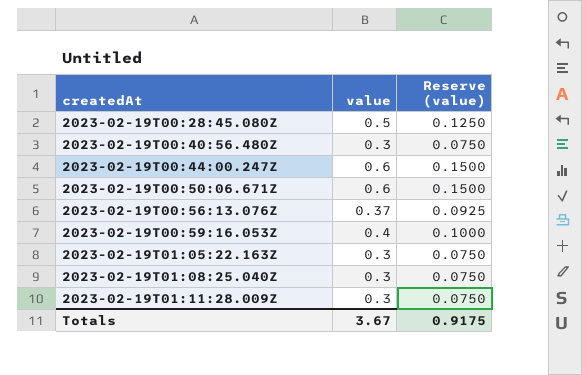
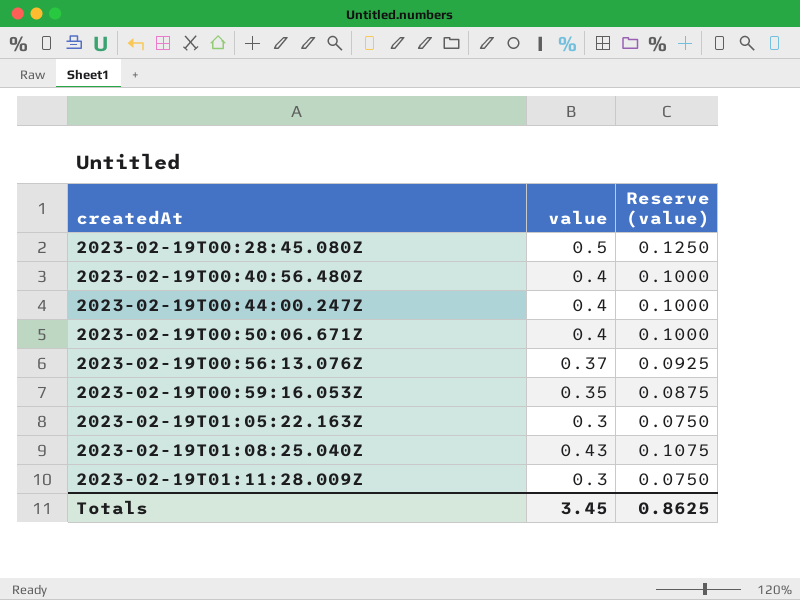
2023-02-19T00:40:56.480Z | value: 0.3 -> 0.4
2023-02-19T00:40:56.480Z | Reserve (value): 0.0750 -> 0.1000
2023-02-19T00:44:00.247Z | value: 0.6 -> 0.4
2023-02-19T00:44:00.247Z | Reserve (value): 0.1500 -> 0.1000
2023-02-19T00:50:06.671Z | value: 0.6 -> 0.4
2023-02-19T00:50:06.671Z | Reserve (value): 0.1500 -> 0.1000
2023-02-19T00:59:16.053Z | value: 0.4 -> 0.35
2023-02-19T00:59:16.053Z | Reserve (value): 0.1000 -> 0.0875
2023-02-19T01:08:25.040Z | value: 0.3 -> 0.43
2023-02-19T01:08:25.040Z | Reserve (value): 0.0750 -> 0.1075
Totals | value: 3.67 -> 3.45
Totals | Reserve (value): 0.9175 -> 0.8625

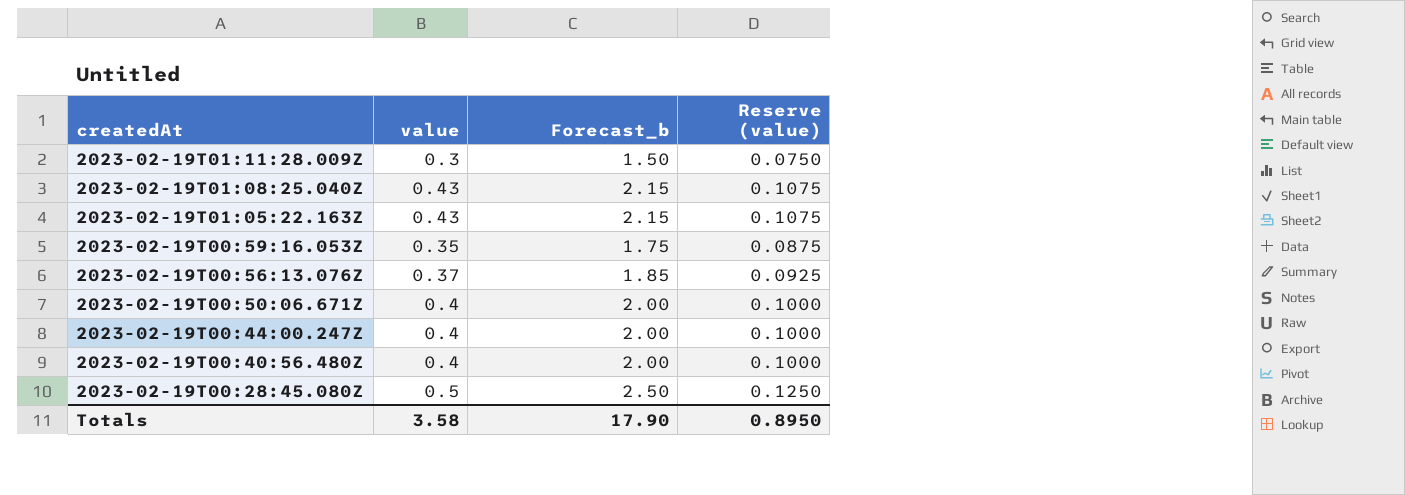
row order: createdAt ascending -> createdAt descending
column Forecast_b | formula: none -> [value] * 5
2023-02-19T01:05:22.163Z | value: 0.3 -> 0.43
2023-02-19T01:05:22.163Z | Reserve (value): 0.0750 -> 0.1075
Totals | value: 3.45 -> 3.58
Totals | Reserve (value): 0.8625 -> 0.8950

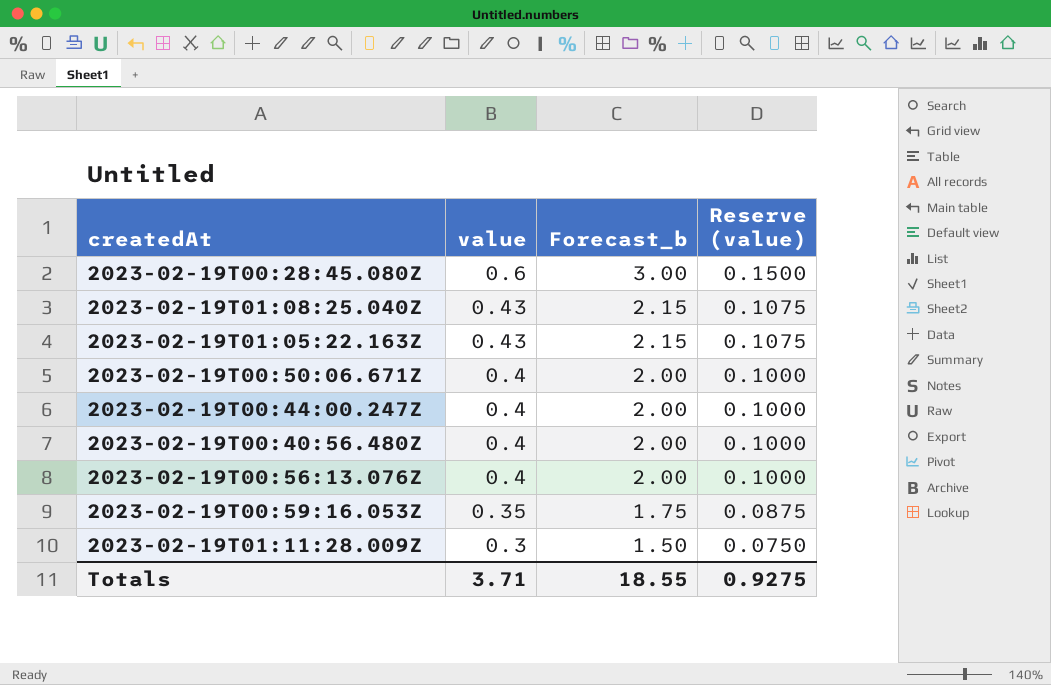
row order: createdAt descending -> value descending
2023-02-19T00:28:45.080Z | value: 0.5 -> 0.6
2023-02-19T00:28:45.080Z | Forecast_b: 2.50 -> 3.00
2023-02-19T00:28:45.080Z | Reserve (value): 0.1250 -> 0.1500
2023-02-19T00:56:13.076Z | value: 0.37 -> 0.4
2023-02-19T00:56:13.076Z | Forecast_b: 1.85 -> 2.00
2023-02-19T00:56:13.076Z | Reserve (value): 0.0925 -> 0.1000
Totals | value: 3.58 -> 3.71
Totals | Forecast_b: 17.90 -> 18.55
Totals | Reserve (value): 0.8950 -> 0.9275

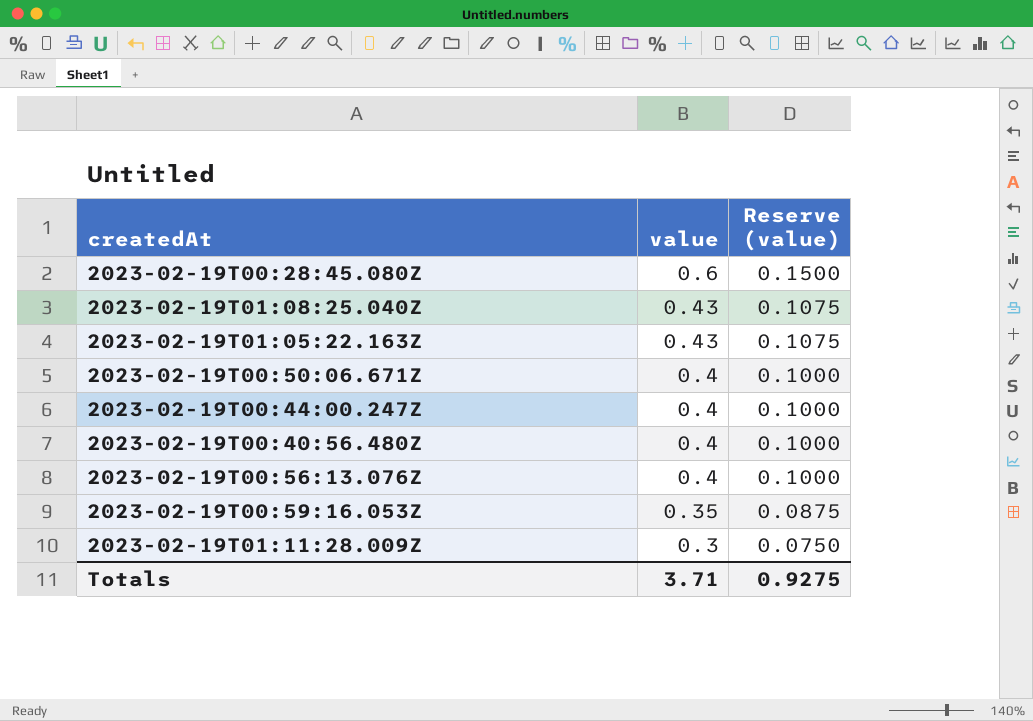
column Forecast_b | formula: [value] * 5 -> none

